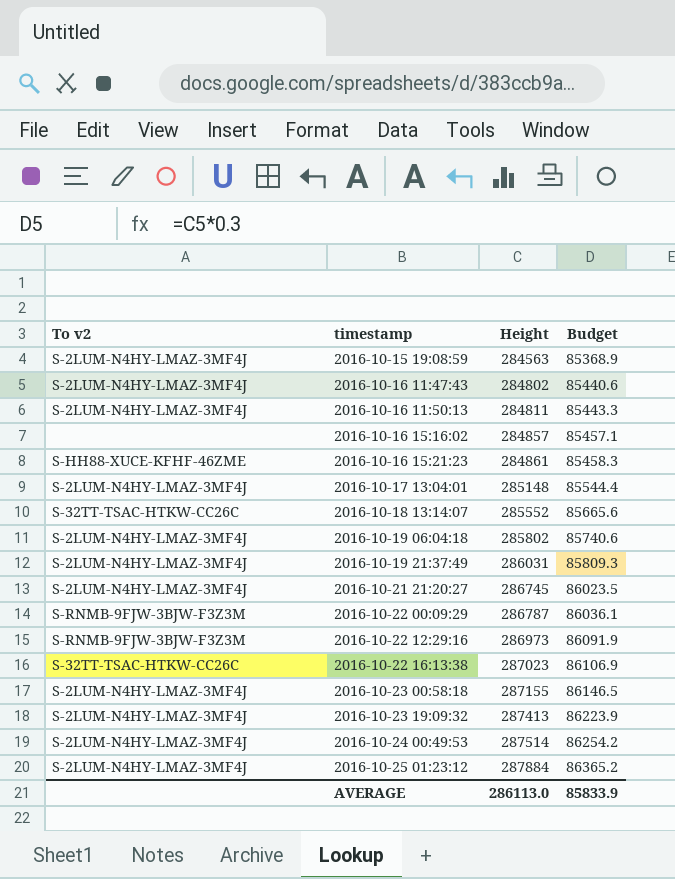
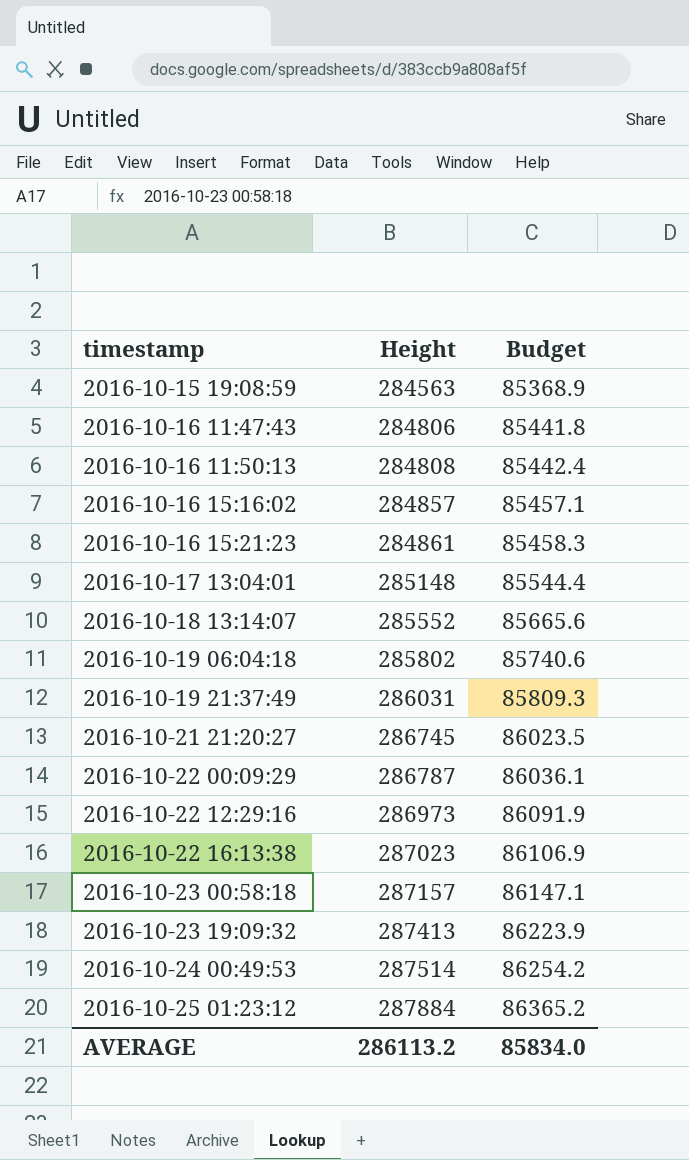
column To v2 | position: 1 -> none
2016-10-16 11:47:43 | Height: 284802 -> 284806
2016-10-16 11:47:43 | Budget: 85440.6 -> 85441.8
2016-10-16 11:50:13 | Height: 284811 -> 284808
2016-10-16 11:50:13 | Budget: 85443.3 -> 85442.4
2016-10-23 00:58:18 | Height: 287155 -> 287157
2016-10-23 00:58:18 | Budget: 86146.5 -> 86147.1
AVERAGE | Height: 286113.0 -> 286113.2
AVERAGE | Budget: 85833.9 -> 85834.0

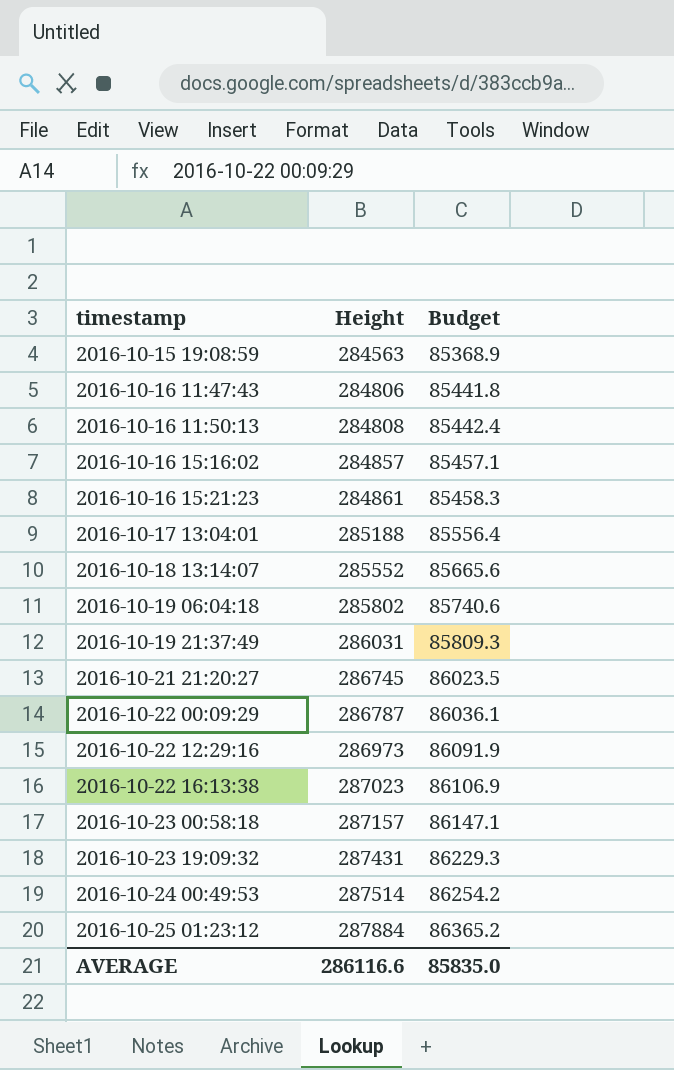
2016-10-17 13:04:01 | Height: 285148 -> 285188
2016-10-17 13:04:01 | Budget: 85544.4 -> 85556.4
2016-10-23 19:09:32 | Height: 287413 -> 287431
2016-10-23 19:09:32 | Budget: 86223.9 -> 86229.3
AVERAGE | Height: 286113.2 -> 286116.6
AVERAGE | Budget: 85834.0 -> 85835.0

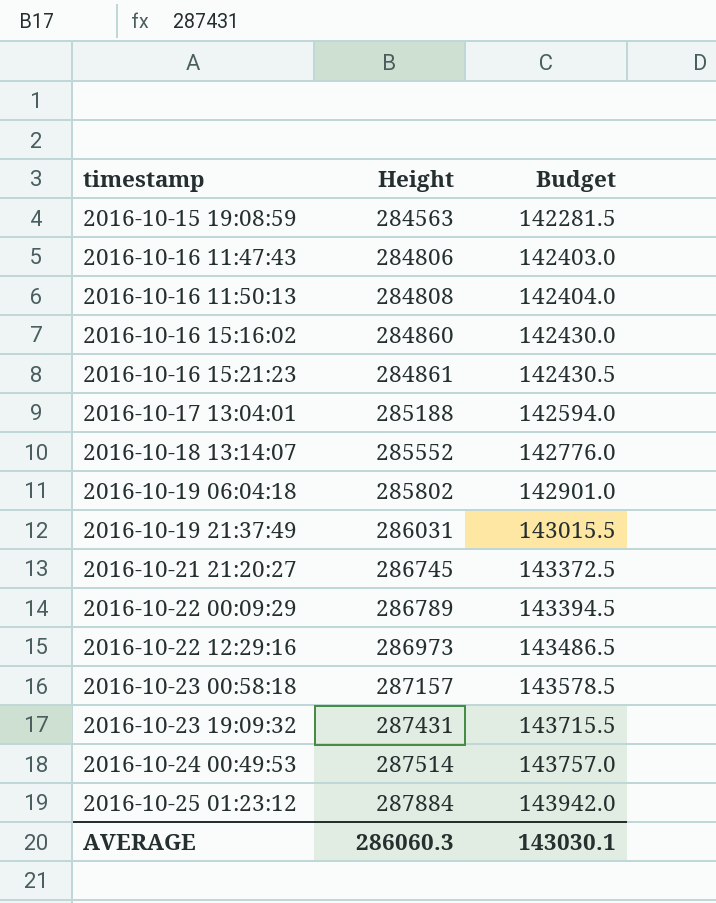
column Budget | formula: [Height] * 0.3 -> [Height] * 0.5
row 2016-10-22 16:13:38: 287023 | 86106.9 -> none
2016-10-16 15:16:02 | Height: 284857 -> 284860
2016-10-22 00:09:29 | Height: 286787 -> 286789
AVERAGE | Height: 286116.6 -> 286060.3
AVERAGE | Budget: 85835.0 -> 143030.1

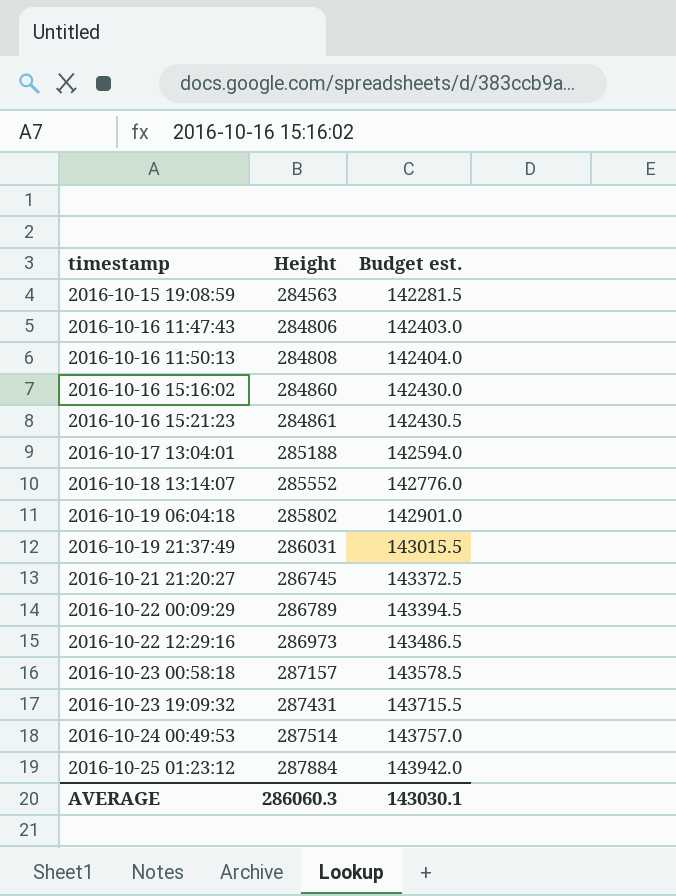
column name: Budget -> Budget est.

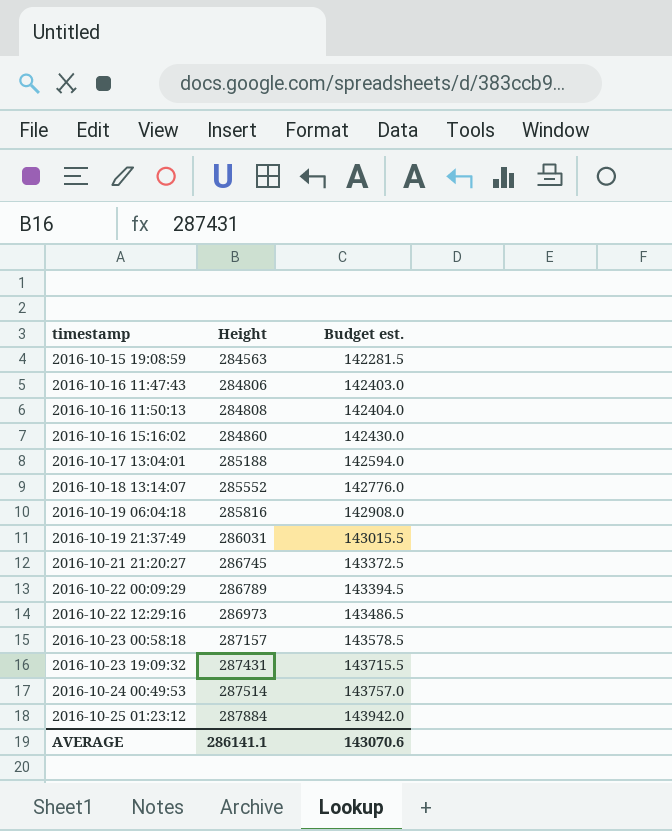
row 2016-10-16 15:21:23: 284861 | 142430.5 -> none
2016-10-19 06:04:18 | Height: 285802 -> 285816
2016-10-19 06:04:18 | Budget est.: 142901.0 -> 142908.0
AVERAGE | Height: 286060.3 -> 286141.1
AVERAGE | Budget est.: 143030.1 -> 143070.6

